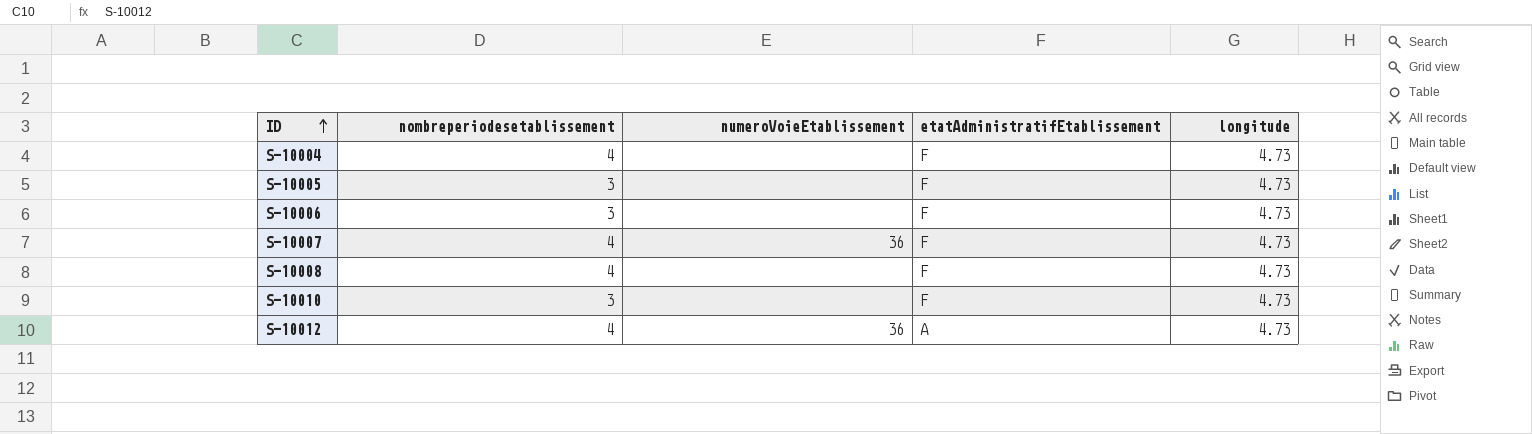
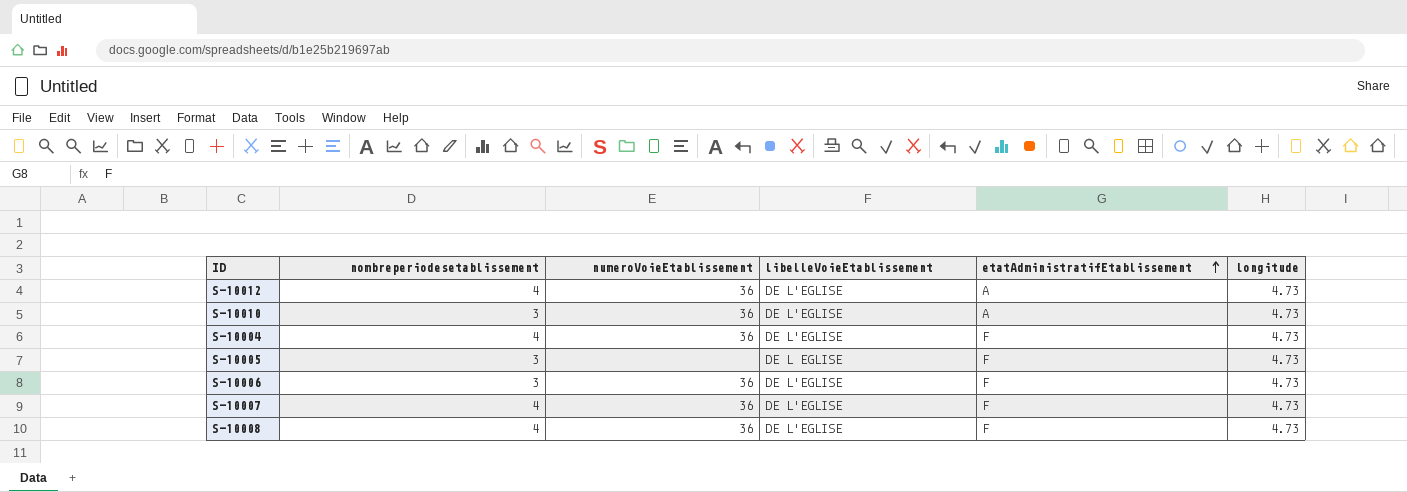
row order: ID ascending -> etatAdministratifEtablissement ascending
column libelleVoieEtablissement | position: none -> 4
S-10010 | numeroVoieEtablissement: none -> 36
S-10010 | etatAdministratifEtablissement: F -> A
S-10004 | numeroVoieEtablissement: none -> 36
S-10006 | numeroVoieEtablissement: none -> 36
S-10008 | numeroVoieEtablissement: none -> 36

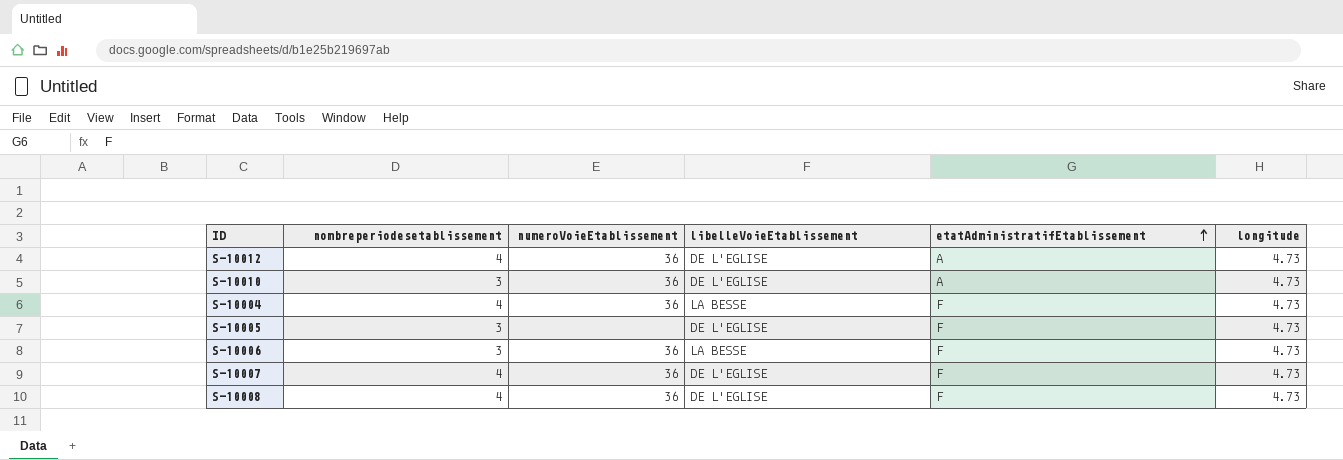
S-10004 | libelleVoieEtablissement: DE L'EGLISE -> LA BESSE
S-10005 | libelleVoieEtablissement: DE L EGLISE -> DE L'EGLISE
S-10006 | libelleVoieEtablissement: DE L'EGLISE -> LA BESSE

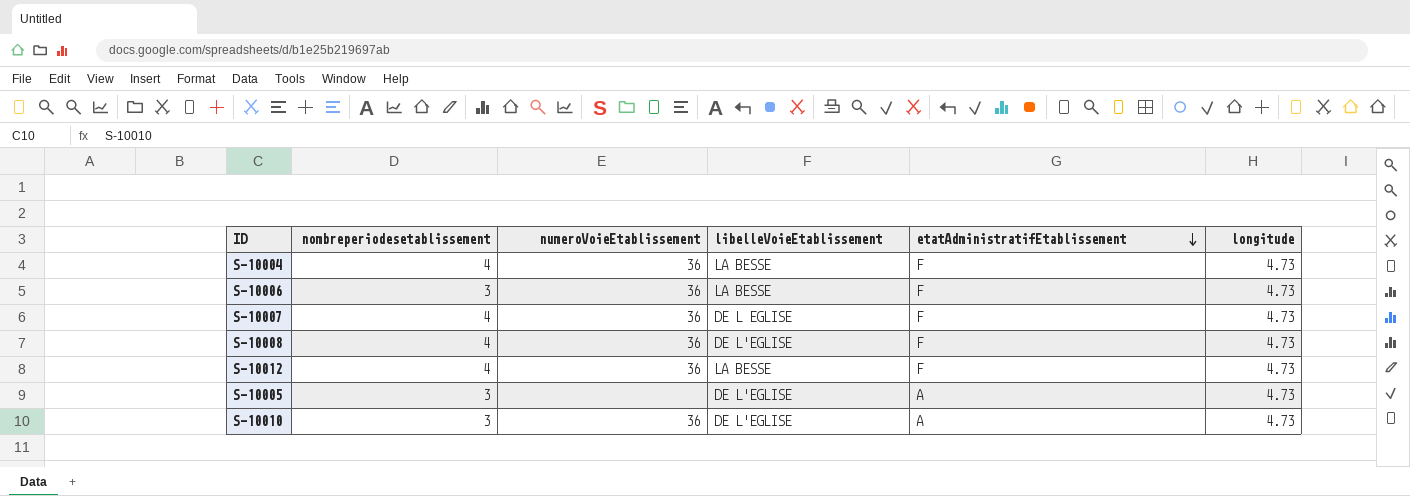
row order: etatAdministratifEtablissement ascending -> etatAdministratifEtablissement descending
S-10007 | libelleVoieEtablissement: DE L'EGLISE -> DE L EGLISE
S-10012 | libelleVoieEtablissement: DE L'EGLISE -> LA BESSE
S-10012 | etatAdministratifEtablissement: A -> F
S-10005 | etatAdministratifEtablissement: F -> A

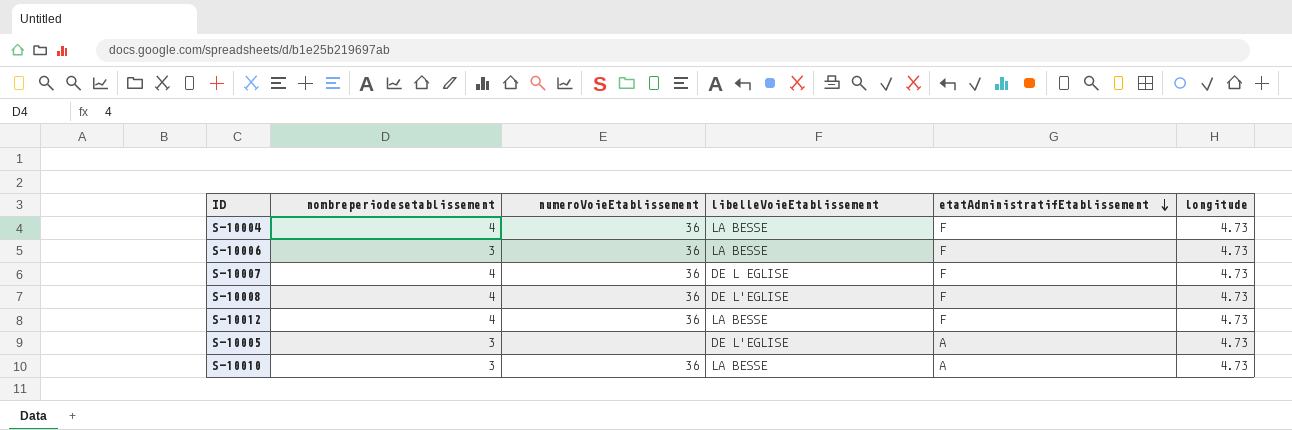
S-10010 | libelleVoieEtablissement: DE L'EGLISE -> LA BESSE

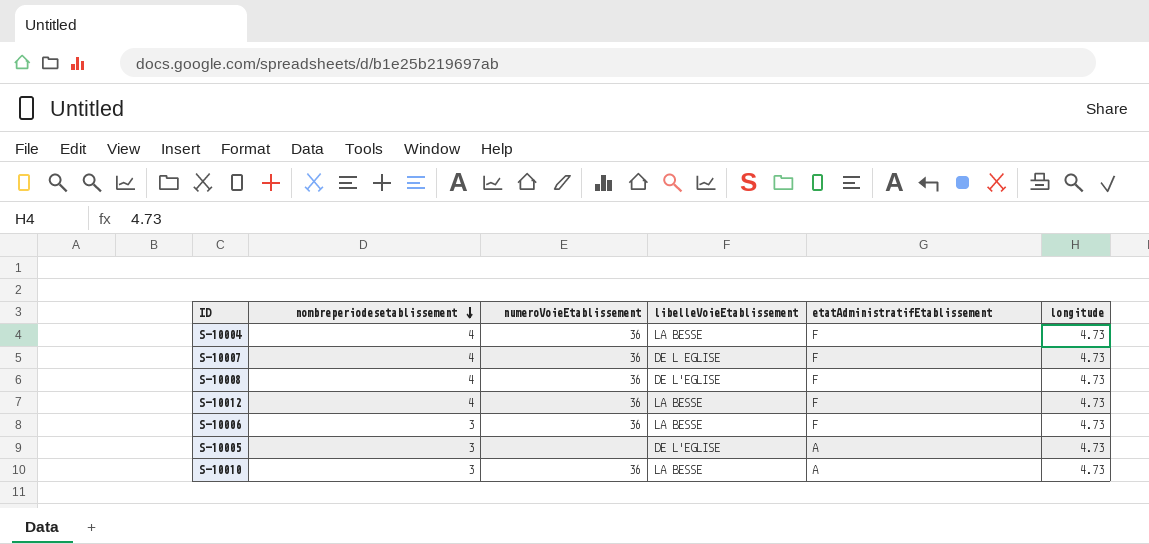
row order: etatAdministratifEtablissement descending -> nombreperiodesetablissement descending

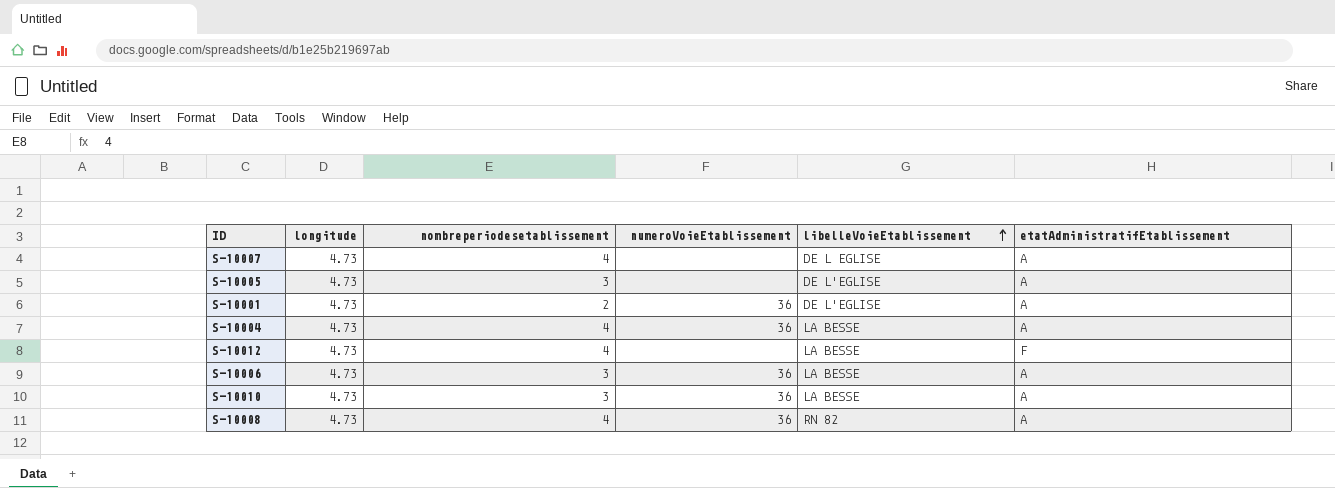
row order: nombreperiodesetablissement descending -> libelleVoieEtablissement ascending
column longitude | position: 6 -> 2
S-10007 | numeroVoieEtablissement: 36 -> none
S-10007 | etatAdministratifEtablissement: F -> A
row S-10001: none -> 4.73 | 2 | 36 | DE L'EGLISE | A
S-10004 | etatAdministratifEtablissement: F -> A
S-10012 | numeroVoieEtablissement: 36 -> none
S-10006 | etatAdministratifEtablissement: F -> A
S-10008 | libelleVoieEtablissement: DE L'EGLISE -> RN 82
S-10008 | etatAdministratifEtablissement: F -> A

